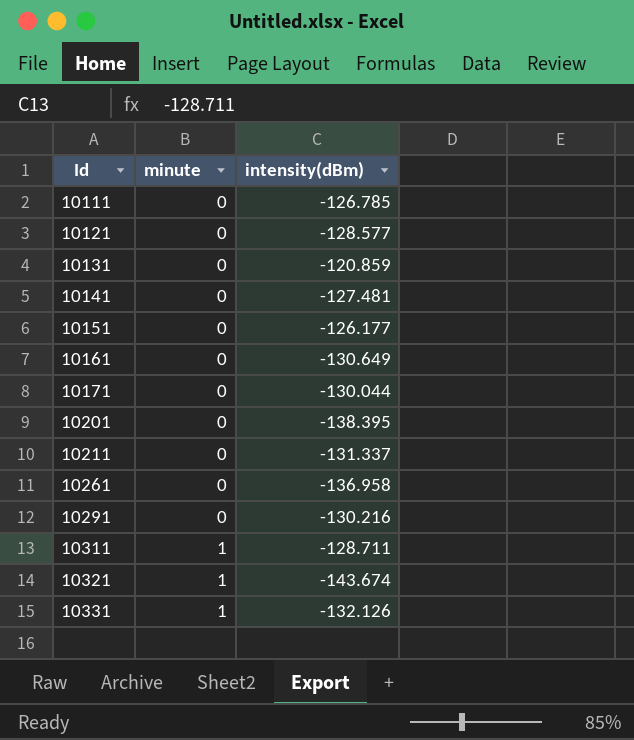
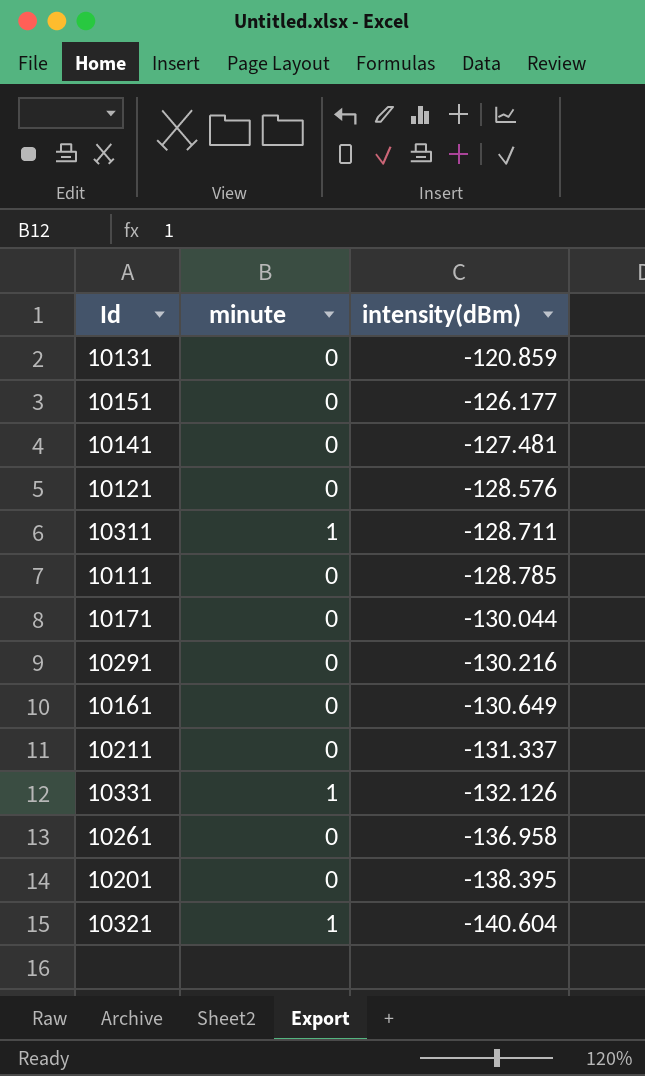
row order: Id ascending -> intensity(dBm) descending
10121 | intensity(dBm): -128.577 -> -128.576
10111 | intensity(dBm): -126.785 -> -128.785
10321 | intensity(dBm): -143.674 -> -140.604

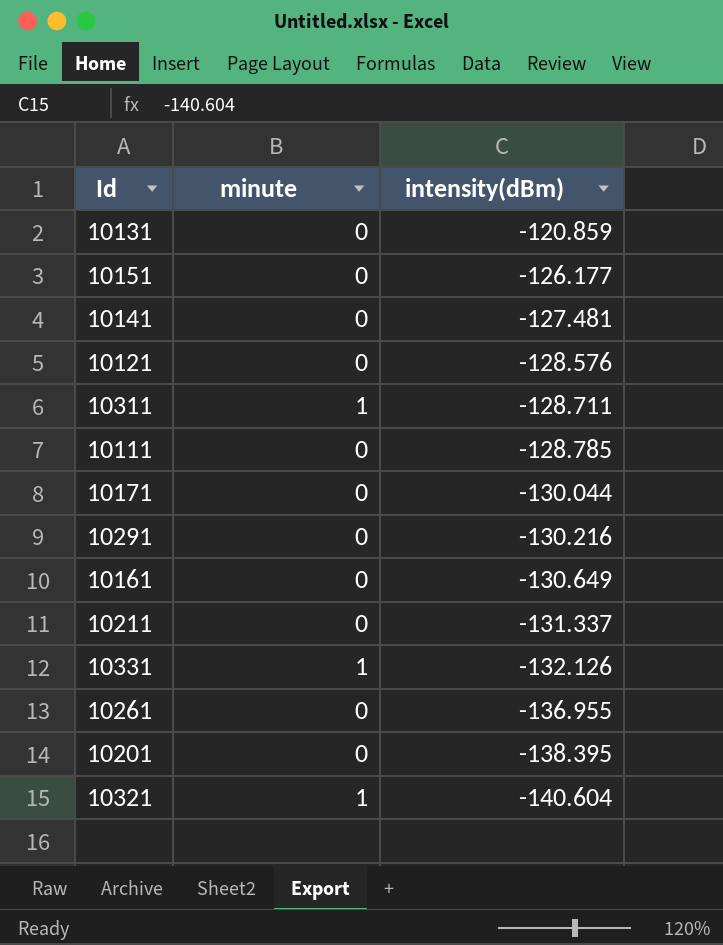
10261 | intensity(dBm): -136.958 -> -136.955

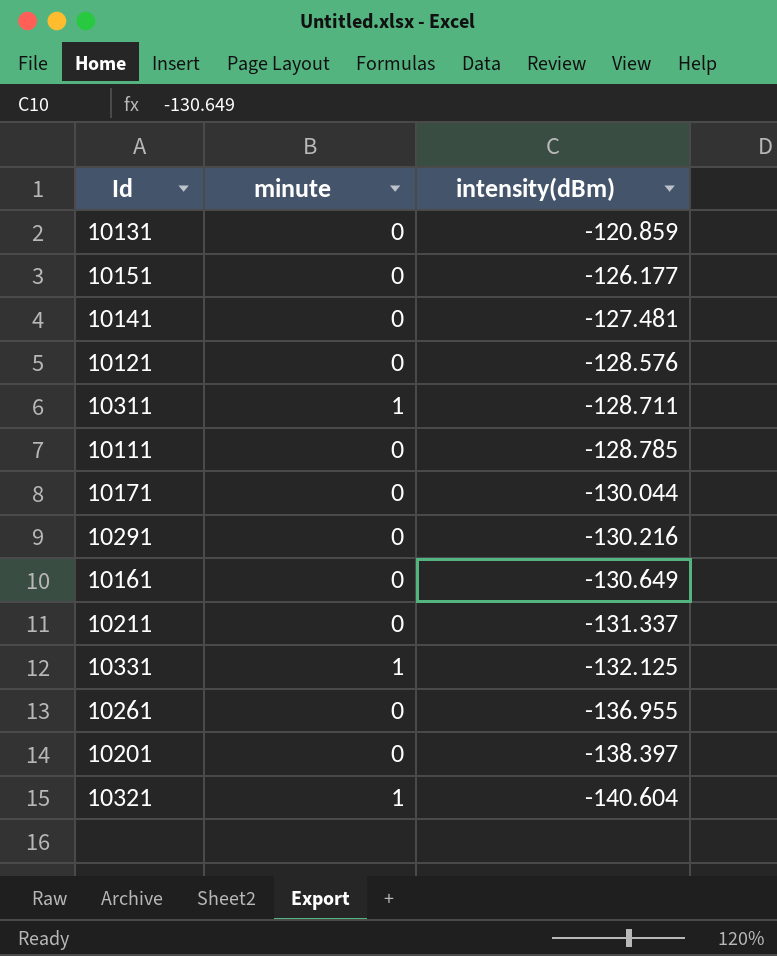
10331 | intensity(dBm): -132.126 -> -132.125
10201 | intensity(dBm): -138.395 -> -138.397

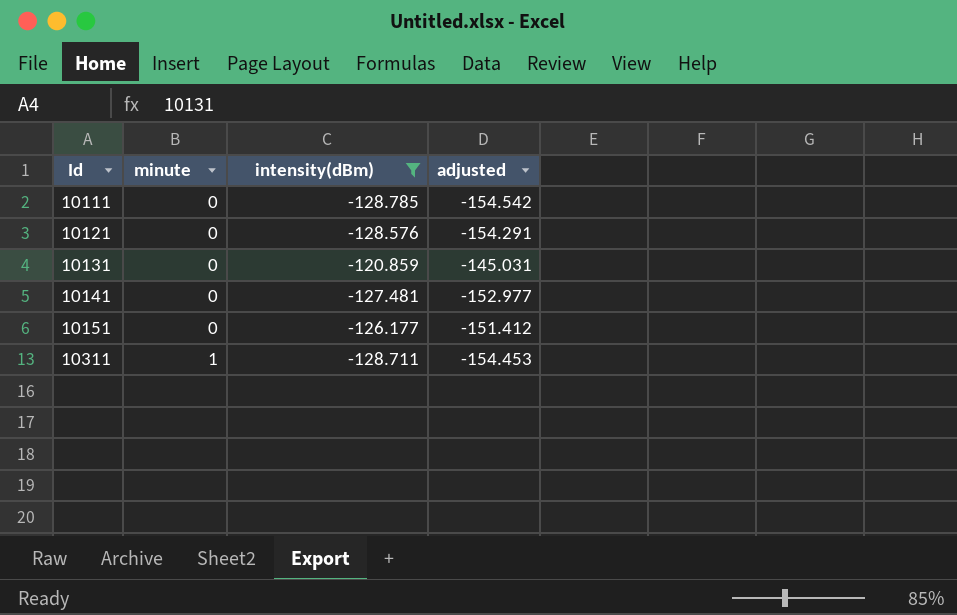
filter: none -> intensity(dBm) >= -128.785
row order: intensity(dBm) descending -> Id ascending
column adjusted | formula: none -> [intensity(dBm)] * 1.2

